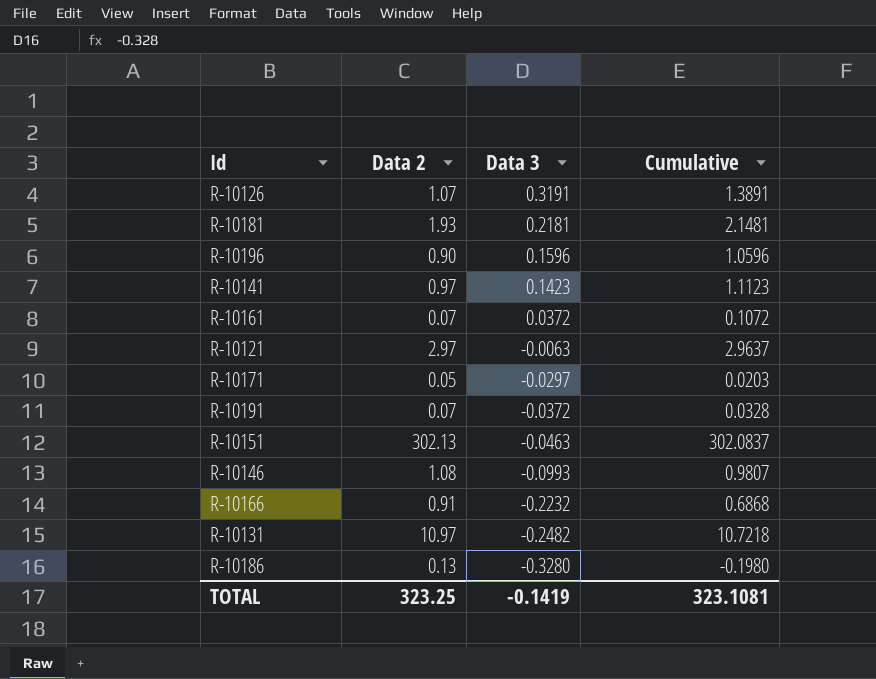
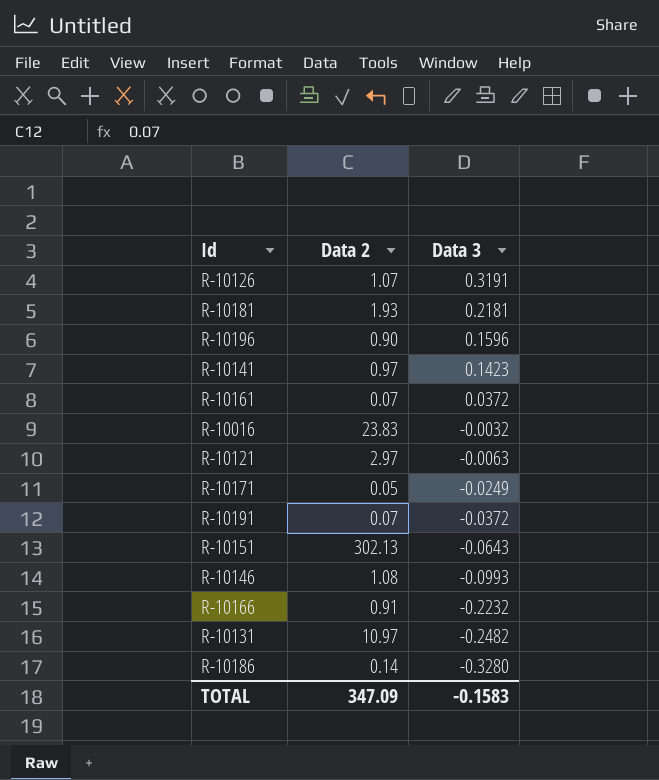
column Cumulative | formula: [Data 2] + [Data 3] -> none
row R-10016: none -> 23.83 | -0.0032
R-10171 | Data 3: -0.0297 -> -0.0249
R-10151 | Data 3: -0.0463 -> -0.0643
R-10186 | Data 2: 0.13 -> 0.14
TOTAL | Data 2: 323.25 -> 347.09
TOTAL | Data 3: -0.1419 -> -0.1583

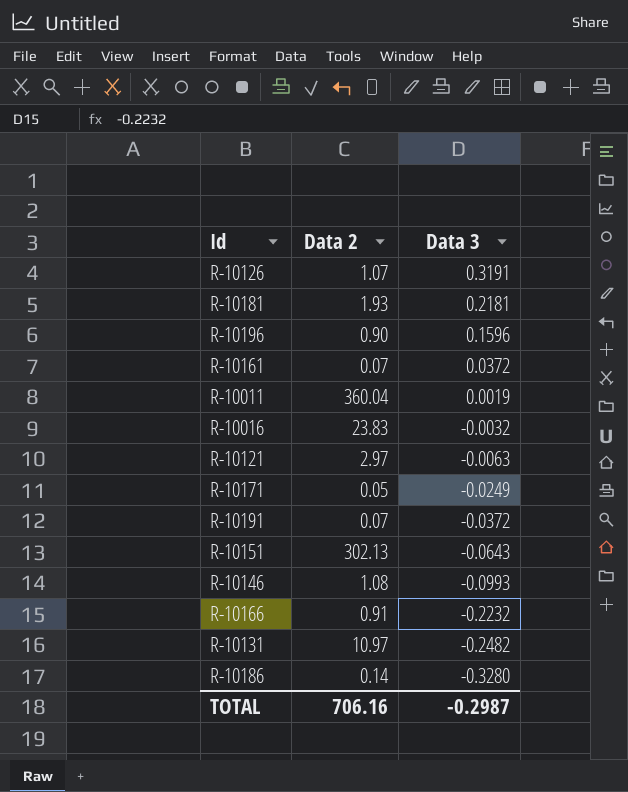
row R-10141: 0.97 | 0.1423 -> none
row R-10011: none -> 360.04 | 0.0019
TOTAL | Data 2: 347.09 -> 706.16
TOTAL | Data 3: -0.1583 -> -0.2987

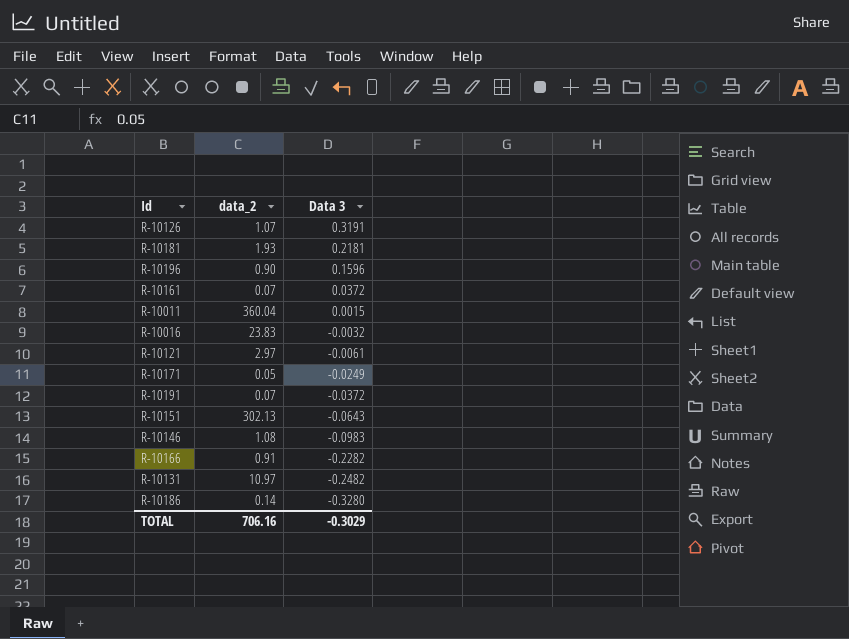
column name: Data 2 -> data_2
R-10011 | Data 3: 0.0019 -> 0.0015
R-10121 | Data 3: -0.0063 -> -0.0061
R-10146 | Data 3: -0.0993 -> -0.0983
R-10166 | Data 3: -0.2232 -> -0.2282
TOTAL | Data 3: -0.2987 -> -0.3029

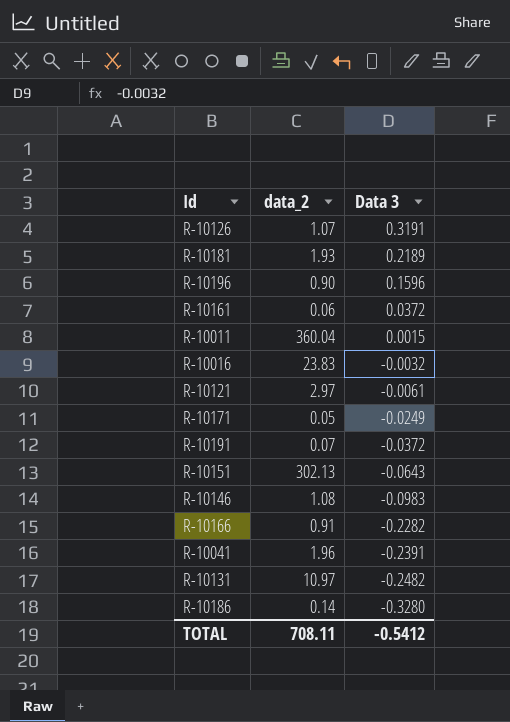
R-10181 | Data 3: 0.2181 -> 0.2189
R-10161 | data_2: 0.07 -> 0.06
row R-10041: none -> 1.96 | -0.2391
TOTAL | data_2: 706.16 -> 708.11
TOTAL | Data 3: -0.3029 -> -0.5412

